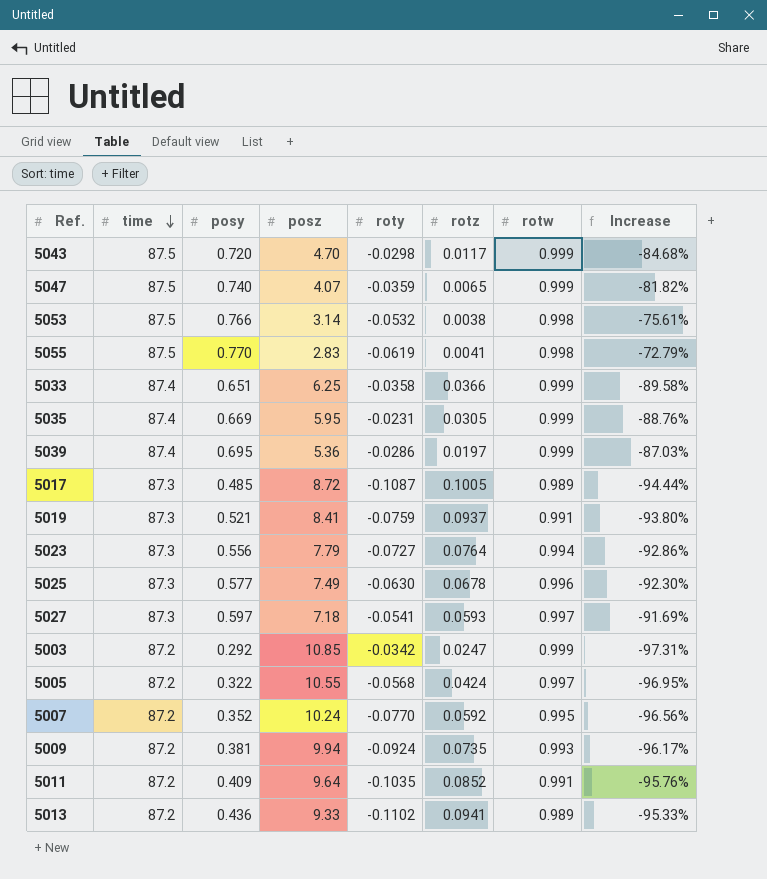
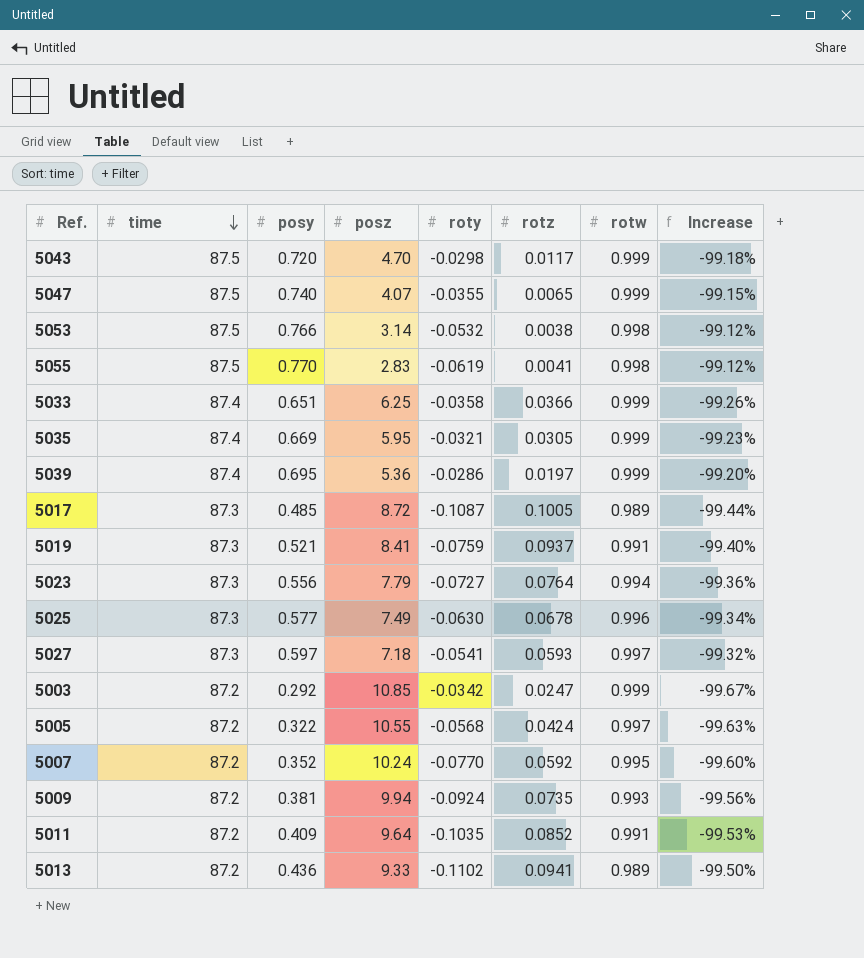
column Increase | formula: ([posy] - [posz]) / [posz] -> ([posy] - [time]) / [time]
5047 | roty: -0.0359 -> -0.0355
5035 | roty: -0.0231 -> -0.0321

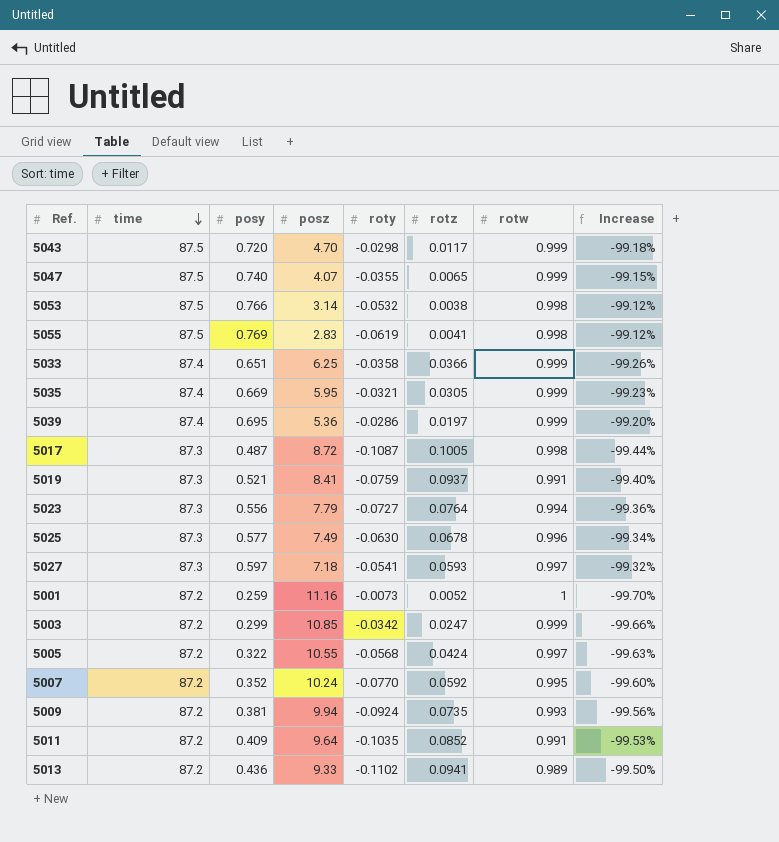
5055 | posy: 0.770 -> 0.769
5017 | posy: 0.485 -> 0.487
5017 | rotw: 0.989 -> 0.998
row 5001: none -> 87.2 | 0.259 | 11.16 | -0.0073 | 0.0052 | 1 | -99.70%
5003 | posy: 0.292 -> 0.299
5003 | Increase: -99.67% -> -99.66%

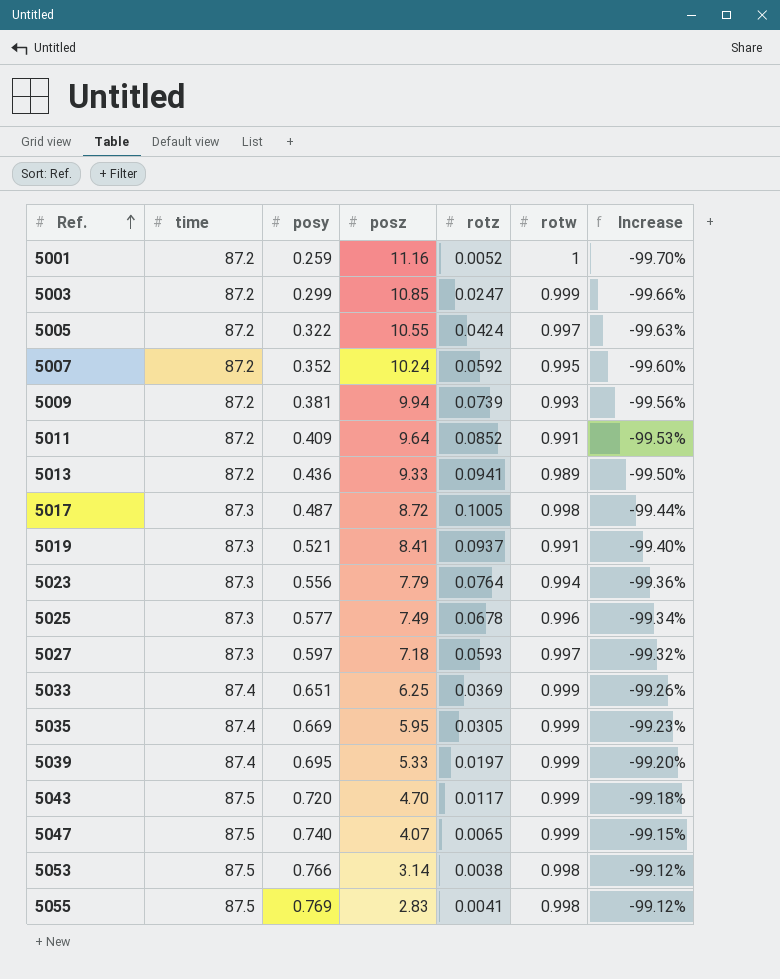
row order: time descending -> Ref. ascending
column roty | position: 5 -> none
5009 | rotz: 0.0735 -> 0.0739
5033 | rotz: 0.0366 -> 0.0369
5039 | posz: 5.36 -> 5.33

